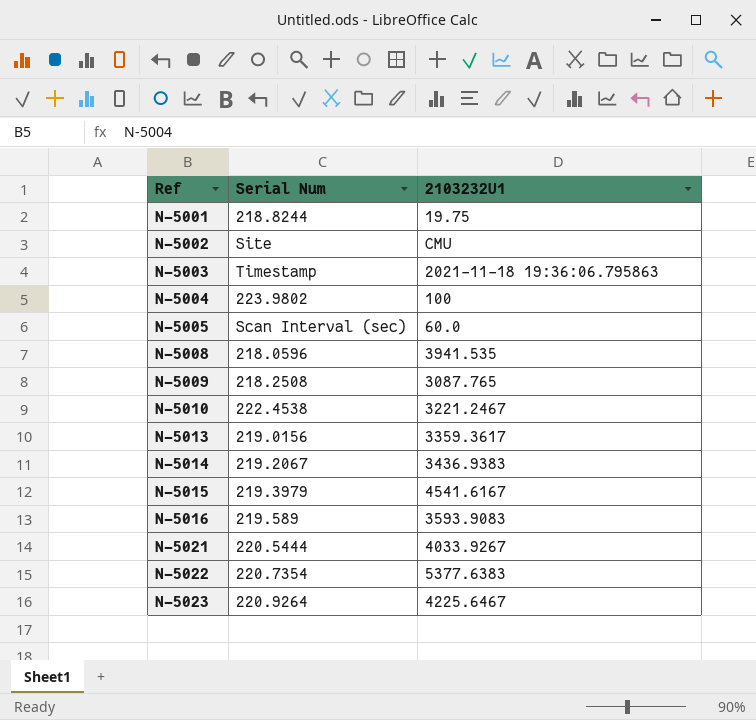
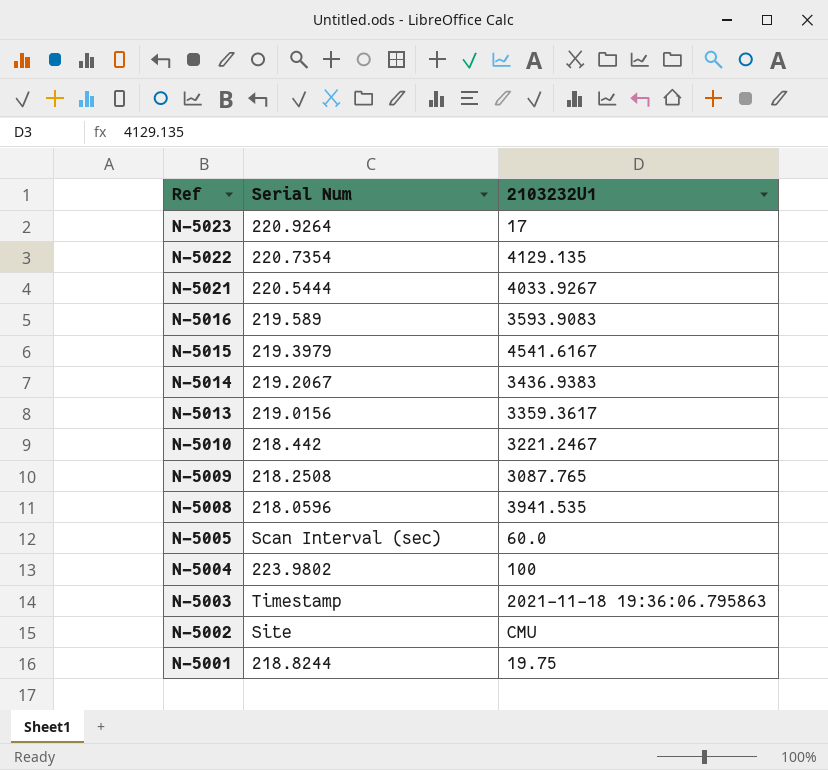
row order: Ref ascending -> Ref descending
N-5023 | 2103232U1: 4225.6467 -> 17
N-5022 | 2103232U1: 5377.6383 -> 4129.135
N-5010 | Serial Num: 222.4538 -> 218.442

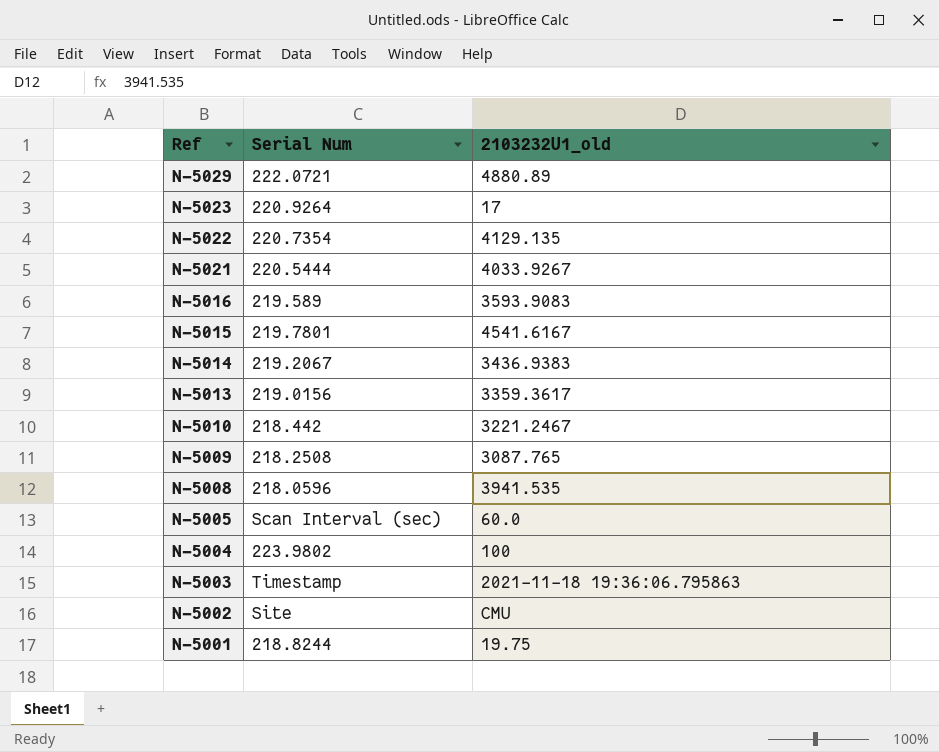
column name: 2103232U1 -> 2103232U1_old
row N-5029: none -> 222.0721 | 4880.89
N-5015 | Serial Num: 219.3979 -> 219.7801

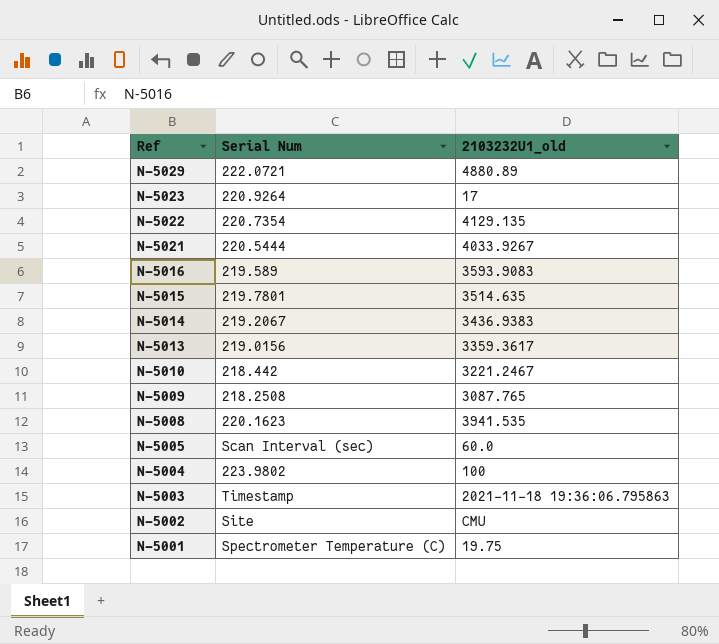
N-5015 | 2103232U1_old: 4541.6167 -> 3514.635
N-5008 | Serial Num: 218.0596 -> 220.1623
N-5001 | Serial Num: 218.8244 -> Spectrometer Temperature (C)

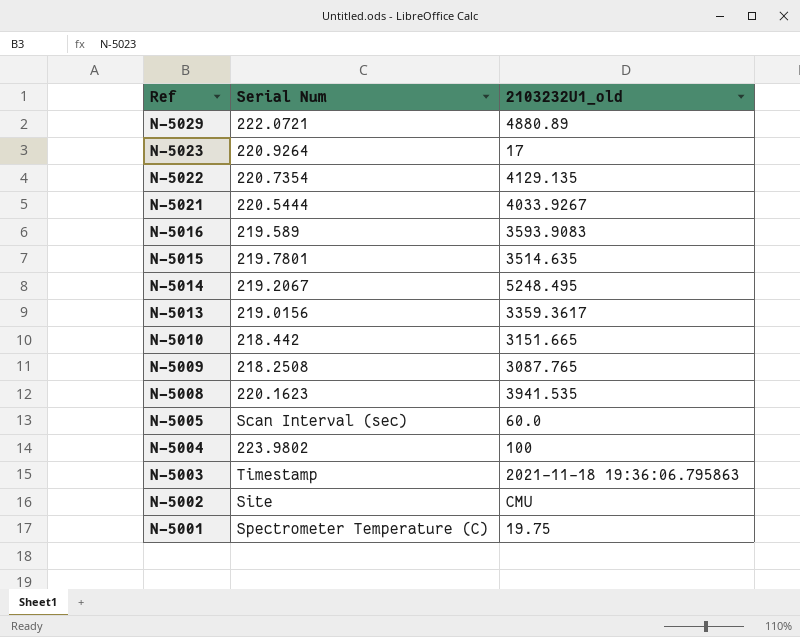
N-5014 | 2103232U1_old: 3436.9383 -> 5248.495
N-5010 | 2103232U1_old: 3221.2467 -> 3151.665

